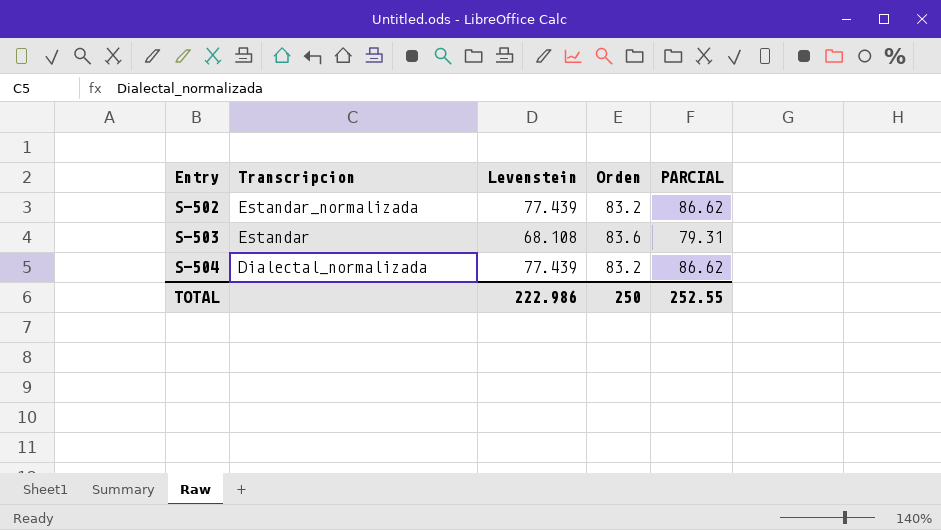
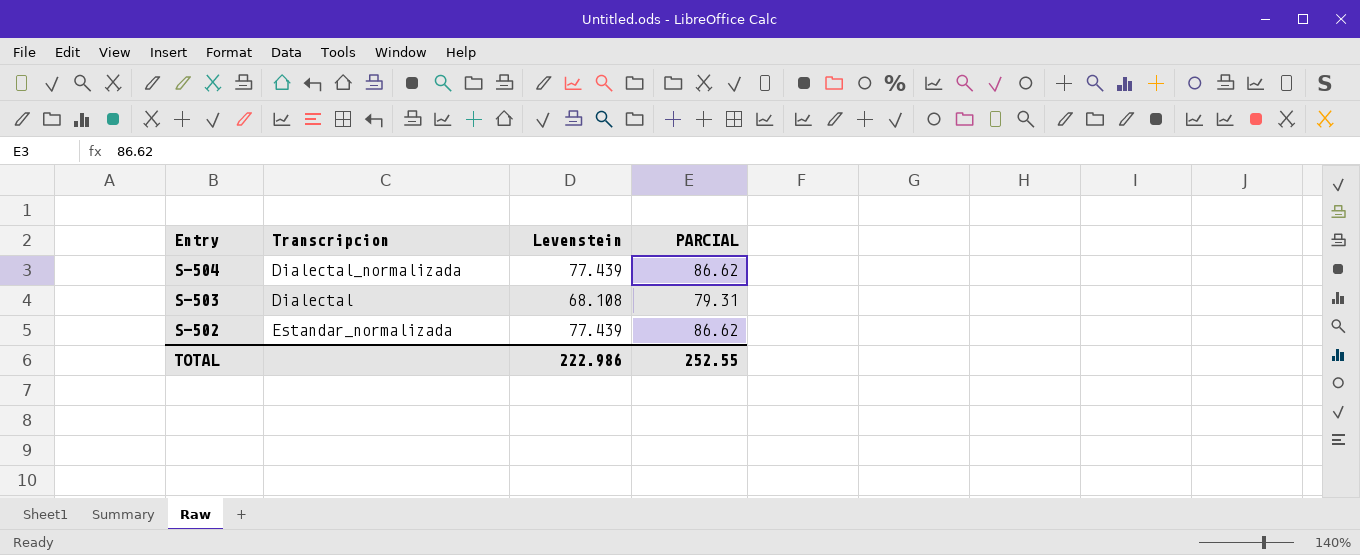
row order: Entry ascending -> Entry descending
column Orden | position: 4 -> none
S-503 | Transcripcion: Estandar -> Dialectal

